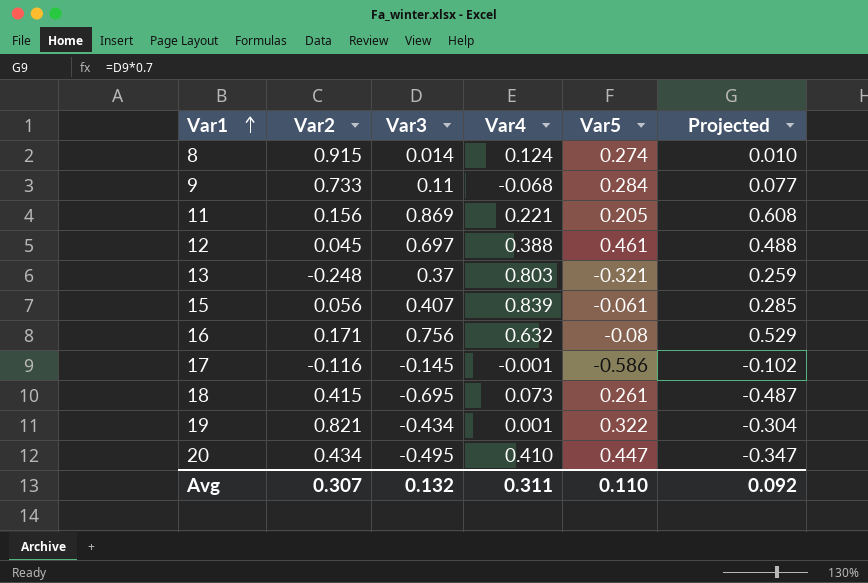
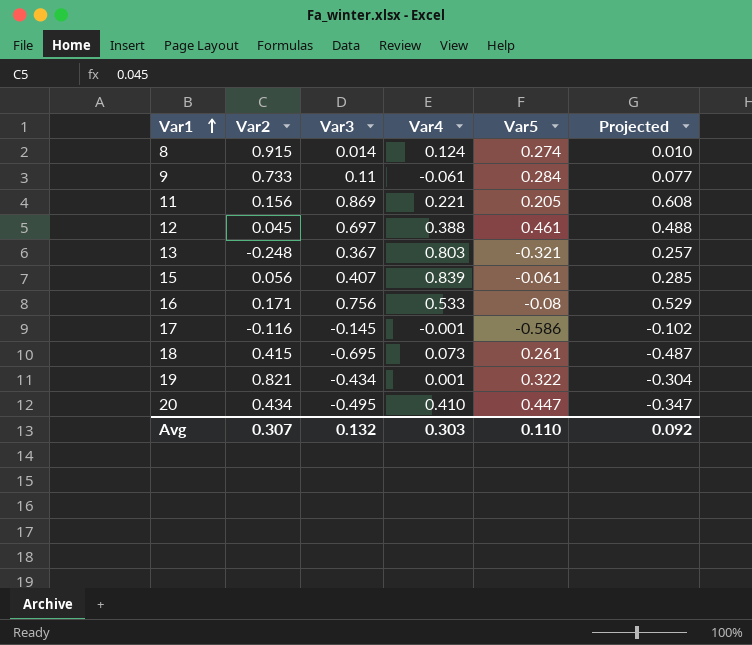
9 | Var4: -0.068 -> -0.061
13 | Var3: 0.37 -> 0.367
13 | Projected: 0.259 -> 0.257
16 | Var4: 0.632 -> 0.533
Avg | Var4: 0.311 -> 0.303

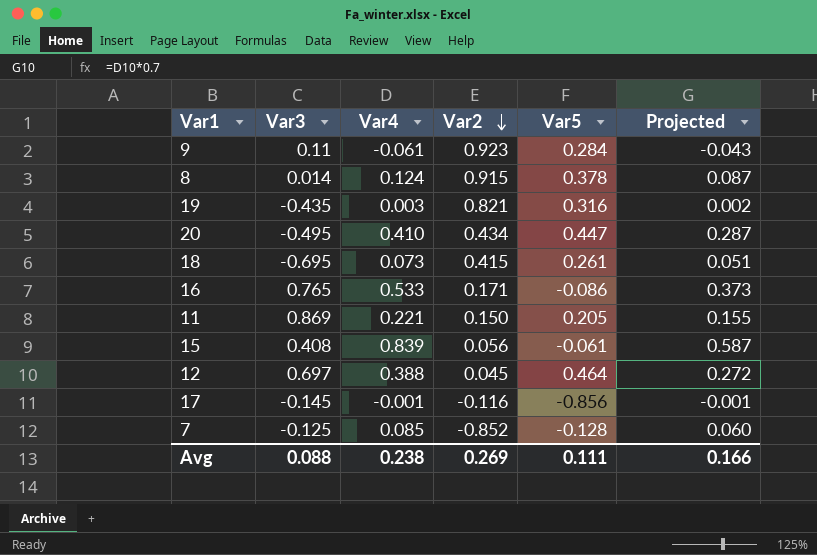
row order: Var1 ascending -> Var2 descending
column Var2 | position: 2 -> 4
column Projected | formula: [Var3] * 0.7 -> [Var4] * 0.7
row 13: -0.248 | 0.367 | 0.803 | -0.321 | 0.257 -> none
9 | Var2: 0.733 -> 0.923
8 | Var5: 0.274 -> 0.378
19 | Var3: -0.434 -> -0.435
19 | Var4: 0.001 -> 0.003
19 | Var5: 0.322 -> 0.316
16 | Var3: 0.756 -> 0.765
16 | Var5: -0.08 -> -0.086
11 | Var2: 0.156 -> 0.150
15 | Var3: 0.407 -> 0.408
12 | Var5: 0.461 -> 0.464
17 | Var5: -0.586 -> -0.856
row 7: none -> -0.125 | 0.085 | -0.852 | -0.128 | 0.060
Avg | Var3: 0.132 -> 0.088
Avg | Var4: 0.303 -> 0.238
Avg | Var2: 0.307 -> 0.269
Avg | Var5: 0.110 -> 0.111
Avg | Projected: 0.092 -> 0.166

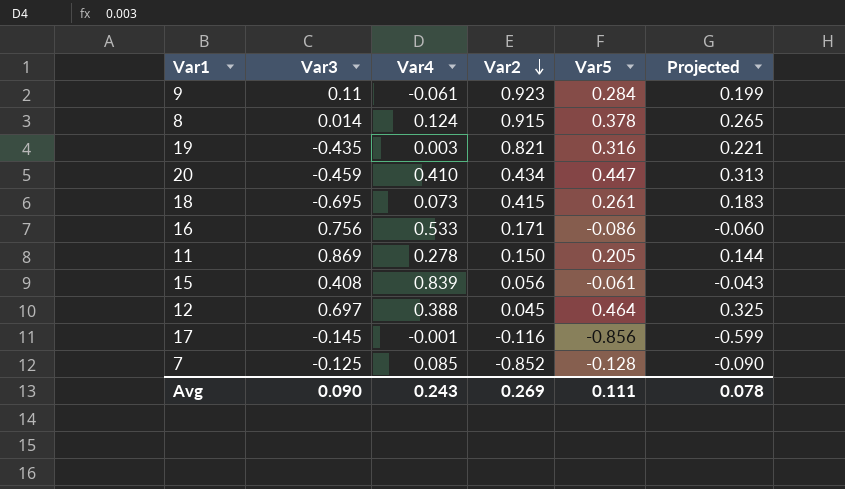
column Projected | formula: [Var4] * 0.7 -> [Var5] * 0.7
20 | Var3: -0.495 -> -0.459
16 | Var3: 0.765 -> 0.756
11 | Var4: 0.221 -> 0.278
Avg | Var3: 0.088 -> 0.090
Avg | Var4: 0.238 -> 0.243
Avg | Projected: 0.166 -> 0.078

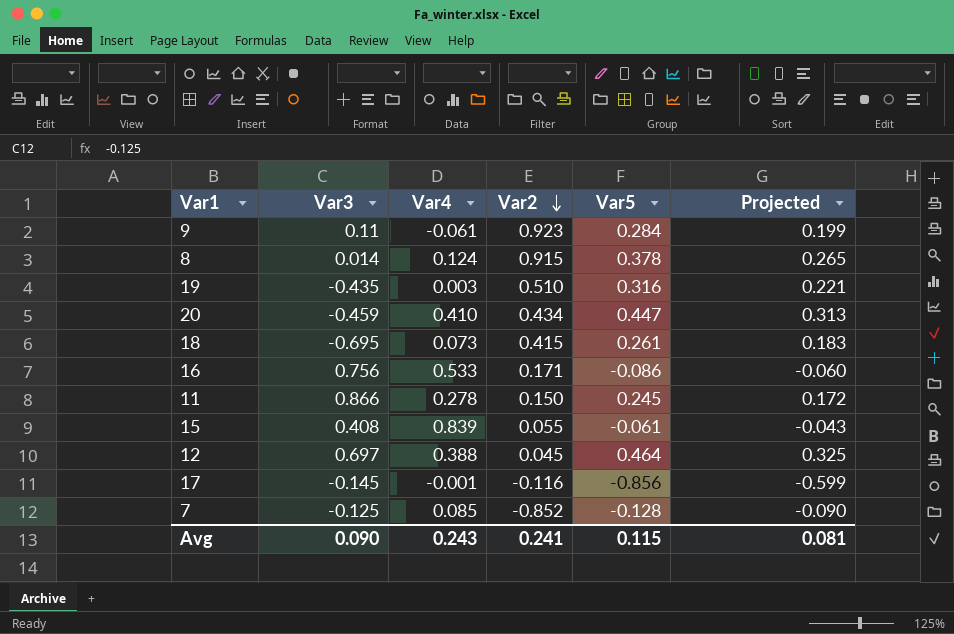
19 | Var2: 0.821 -> 0.510
11 | Var3: 0.869 -> 0.866
11 | Var5: 0.205 -> 0.245
11 | Projected: 0.144 -> 0.172
15 | Var2: 0.056 -> 0.055
Avg | Var2: 0.269 -> 0.241
Avg | Var5: 0.111 -> 0.115
Avg | Projected: 0.078 -> 0.081

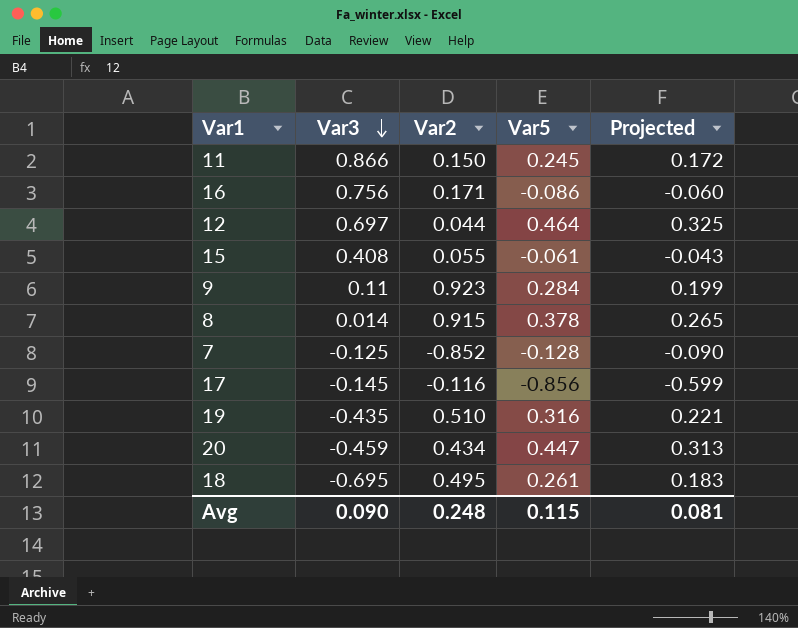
row order: Var2 descending -> Var3 descending
column Var4 | position: 3 -> none
12 | Var2: 0.045 -> 0.044
18 | Var2: 0.415 -> 0.495
Avg | Var2: 0.241 -> 0.248

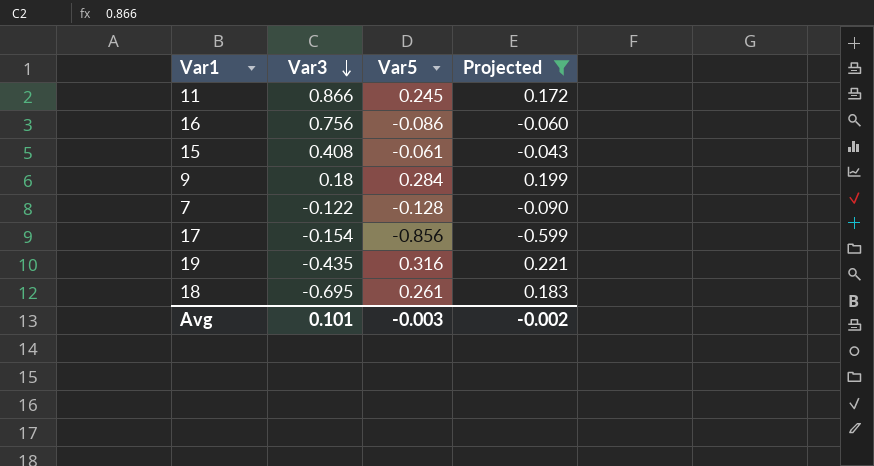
filter: none -> Projected <= 0.221
column Var2 | position: 3 -> none
9 | Var3: 0.11 -> 0.18
7 | Var3: -0.125 -> -0.122
17 | Var3: -0.145 -> -0.154
Avg | Var3: 0.090 -> 0.101
Avg | Var5: 0.115 -> -0.003
Avg | Projected: 0.081 -> -0.002

